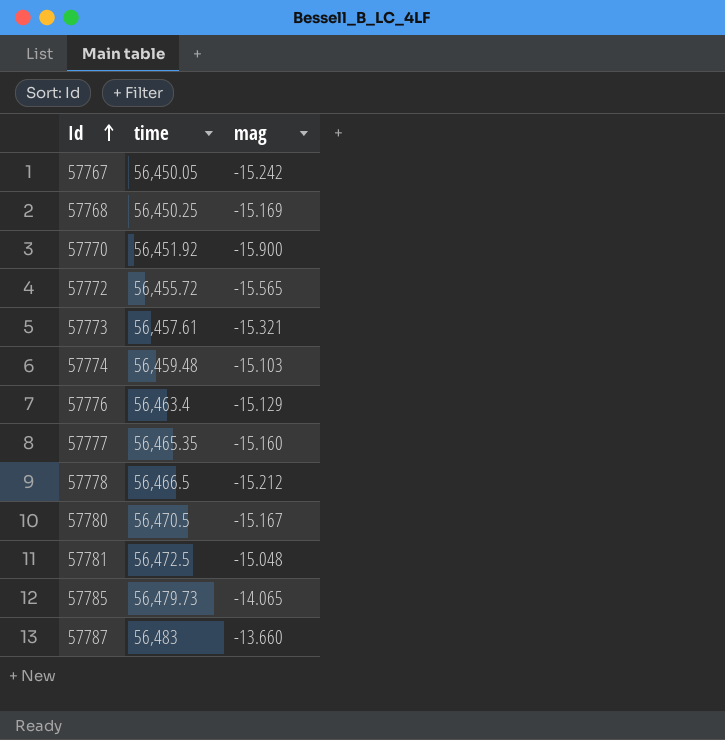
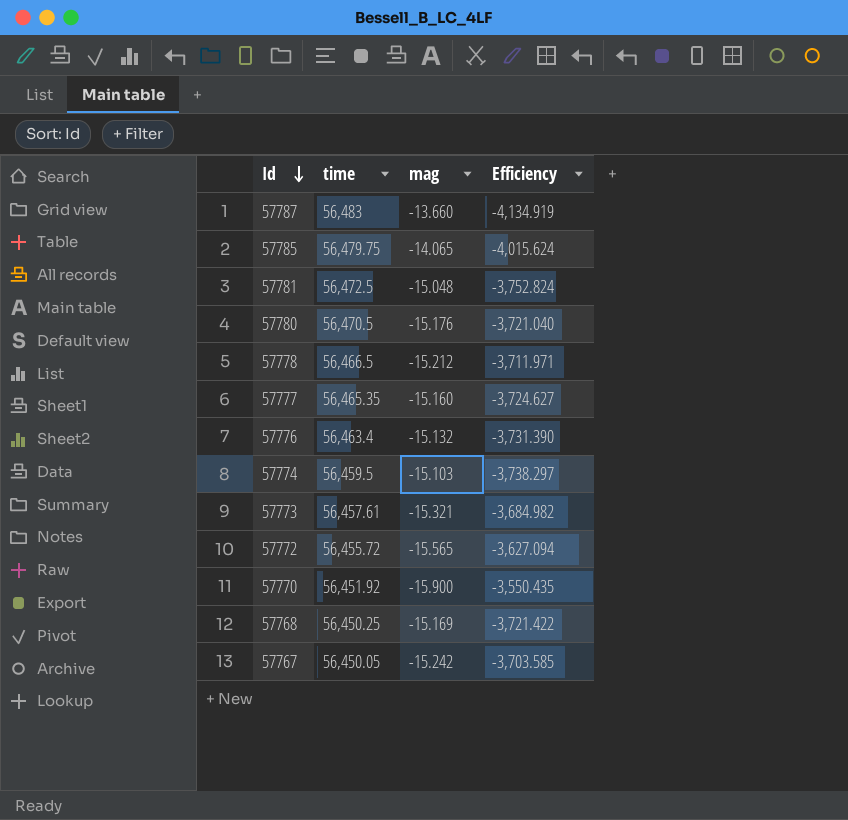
row order: Id ascending -> Id descending
column Efficiency | formula: none -> [time] / [mag]
57785 | time: 56,479.73 -> 56,479.75
57780 | mag: -15.167 -> -15.176
57776 | mag: -15.129 -> -15.132
57774 | time: 56,459.48 -> 56,459.5

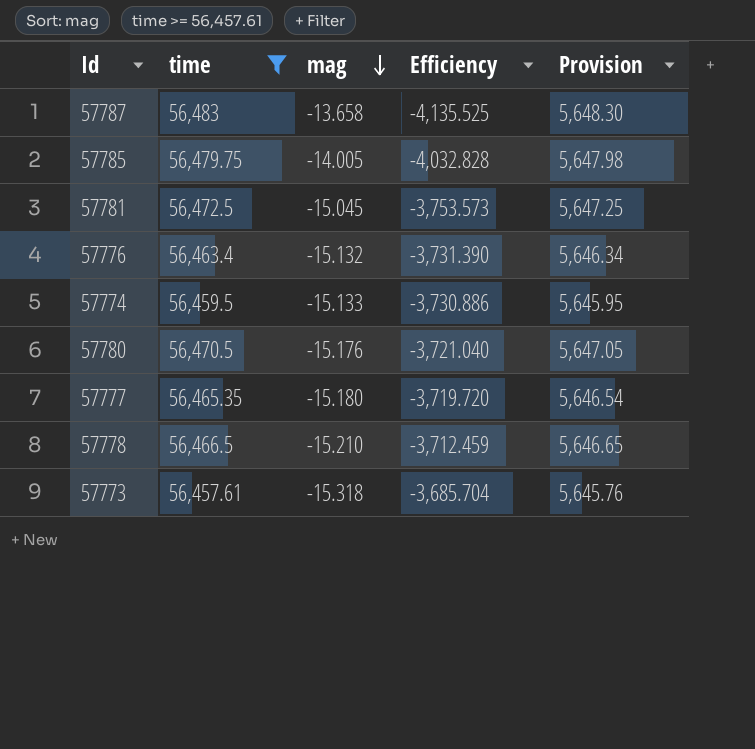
filter: none -> time >= 56,457.61
row order: Id descending -> mag descending
column Provision | formula: none -> [time] * 0.1
57787 | mag: -13.660 -> -13.658
57787 | Efficiency: -4,134.919 -> -4,135.525
57785 | mag: -14.065 -> -14.005
57785 | Efficiency: -4,015.624 -> -4,032.828
57781 | mag: -15.048 -> -15.045
57781 | Efficiency: -3,752.824 -> -3,753.573
57774 | mag: -15.103 -> -15.133
57774 | Efficiency: -3,738.297 -> -3,730.886
57777 | mag: -15.160 -> -15.180
57777 | Efficiency: -3,724.627 -> -3,719.720
57778 | mag: -15.212 -> -15.210
57778 | Efficiency: -3,711.971 -> -3,712.459
57773 | mag: -15.321 -> -15.318
57773 | Efficiency: -3,684.982 -> -3,685.704

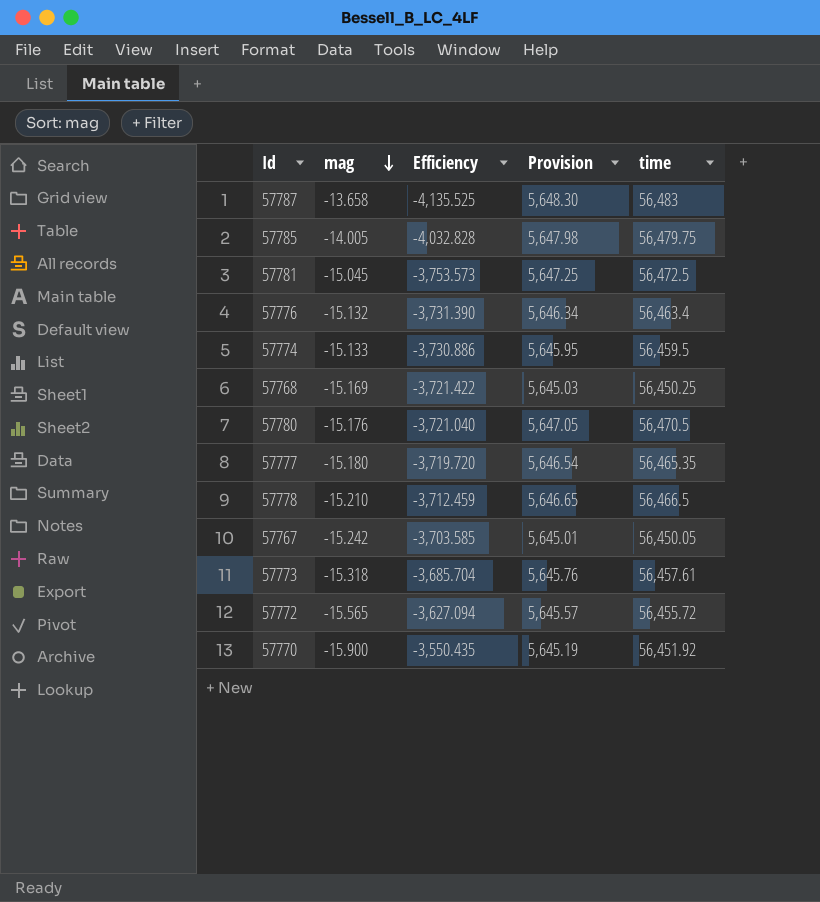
filter: time >= 56,457.61 -> none
column time | position: 2 -> 5

